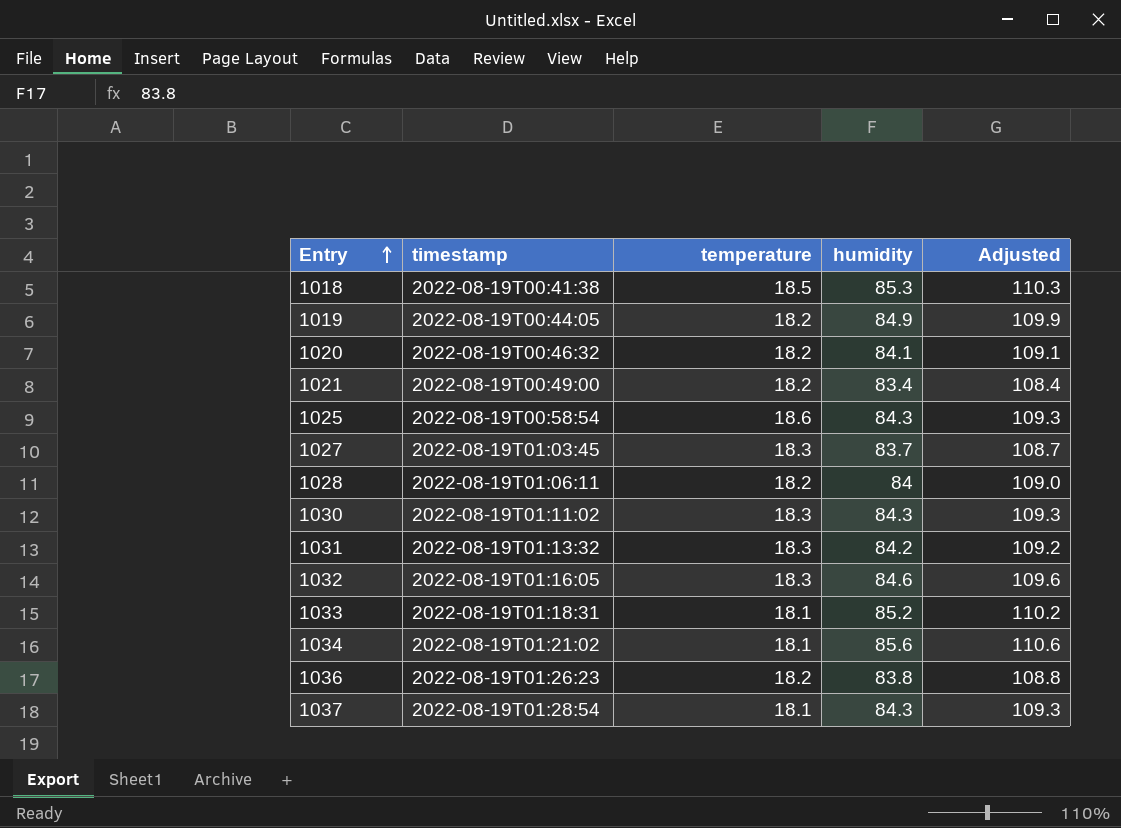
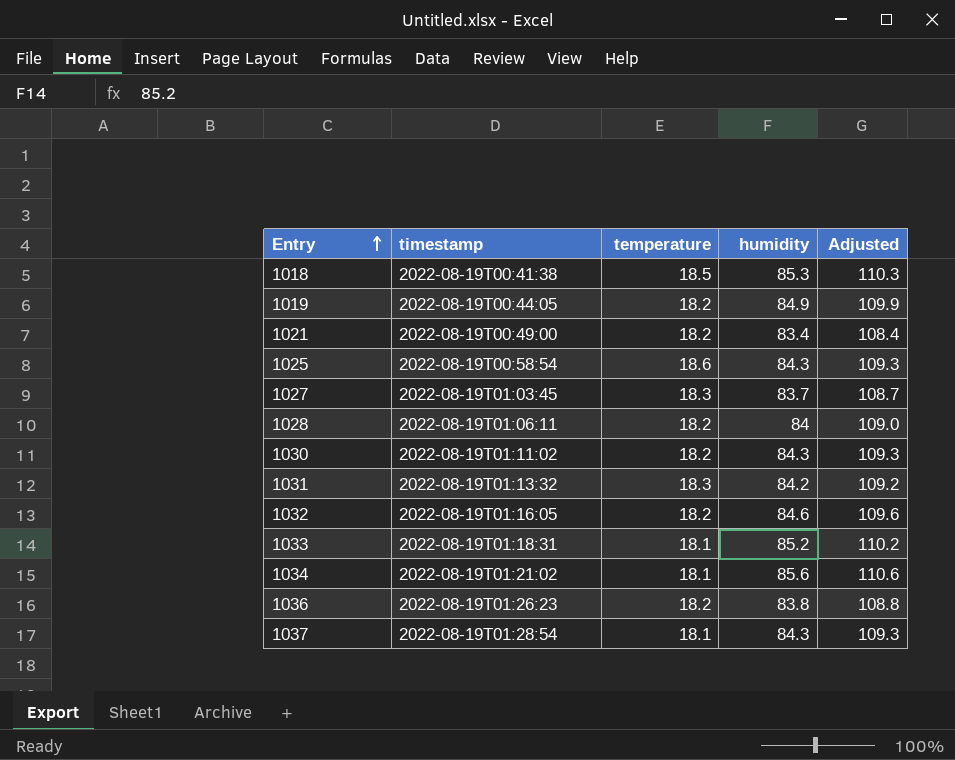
row 1020: 2022-08-19T00:46:32 | 18.2 | 84.1 | 109.1 -> none
1030 | temperature: 18.3 -> 18.2
1032 | temperature: 18.3 -> 18.2

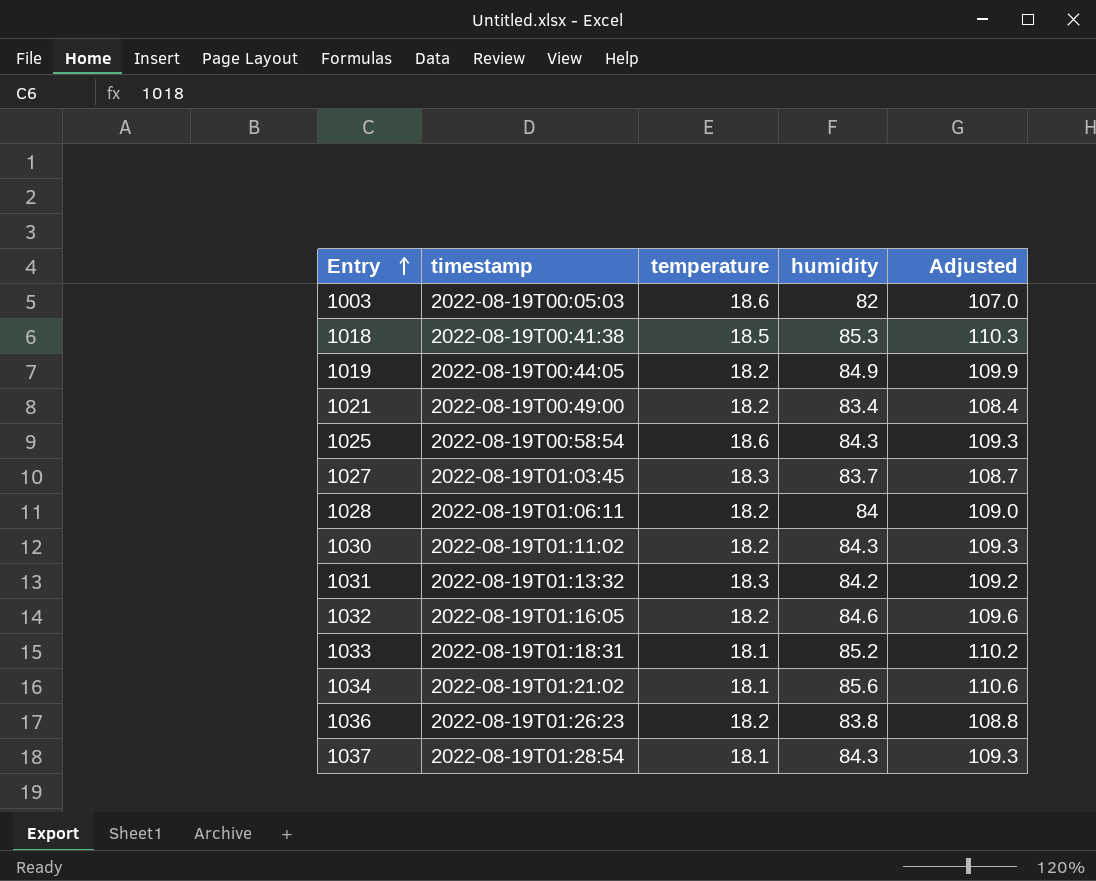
row 1003: none -> 2022-08-19T00:05:03 | 18.6 | 82 | 107.0

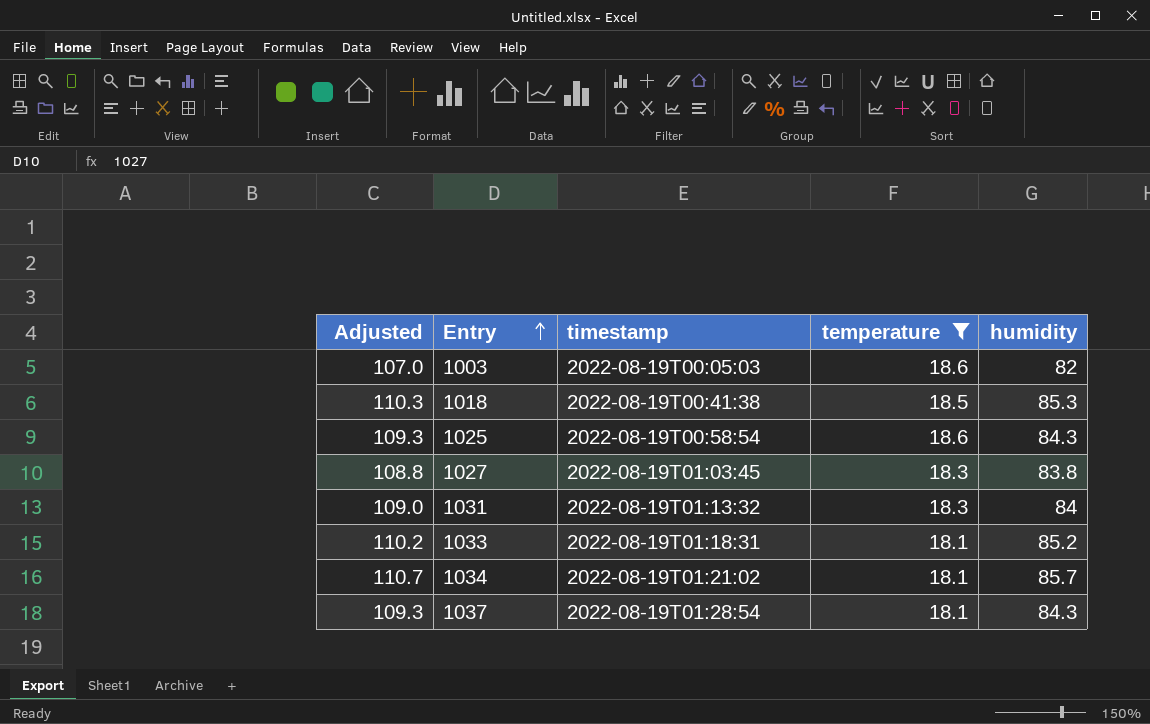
filter: none -> temperature != 18.2
column Adjusted | position: 5 -> 1
1027 | Adjusted: 108.7 -> 108.8
1027 | humidity: 83.7 -> 83.8
1031 | Adjusted: 109.2 -> 109.0
1031 | humidity: 84.2 -> 84
1034 | Adjusted: 110.6 -> 110.7
1034 | humidity: 85.6 -> 85.7

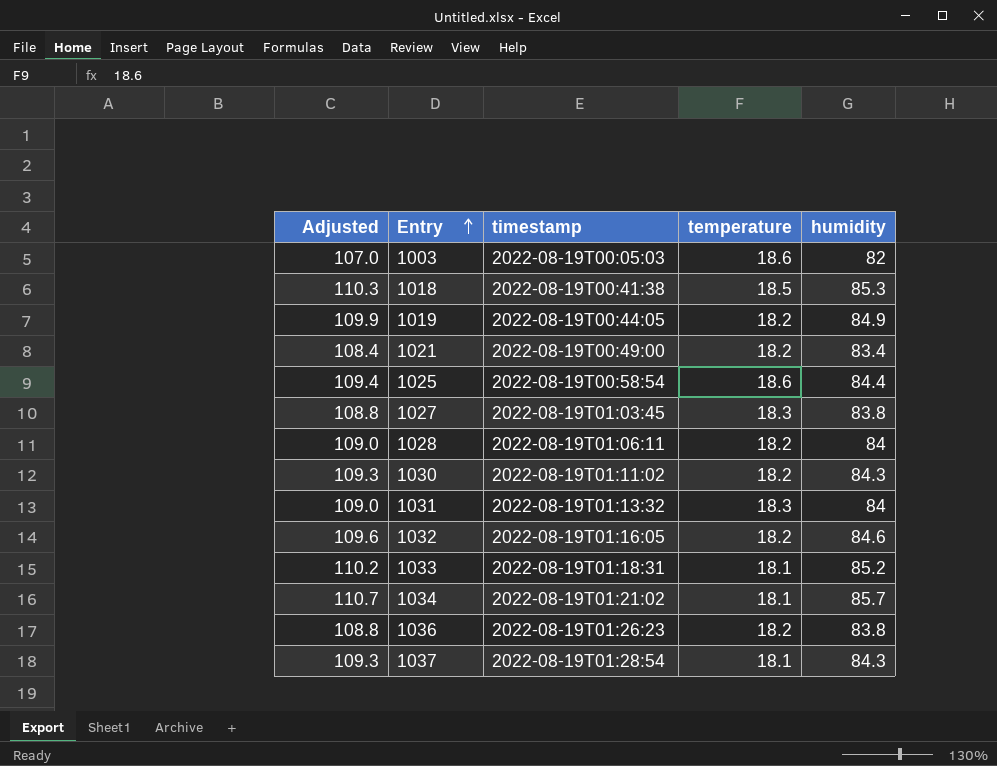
filter: temperature != 18.2 -> none
1025 | Adjusted: 109.3 -> 109.4
1025 | humidity: 84.3 -> 84.4

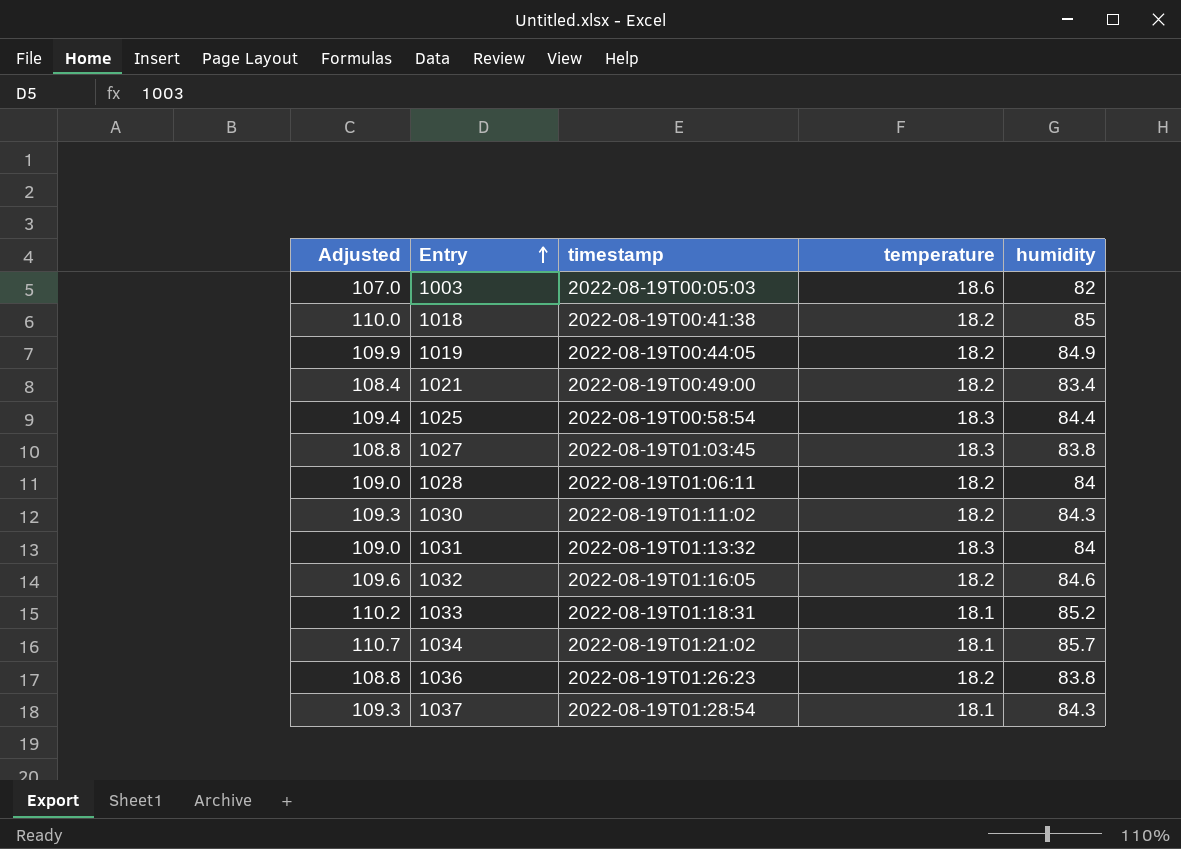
1018 | Adjusted: 110.3 -> 110.0
1018 | temperature: 18.5 -> 18.2
1018 | humidity: 85.3 -> 85
1025 | temperature: 18.6 -> 18.3

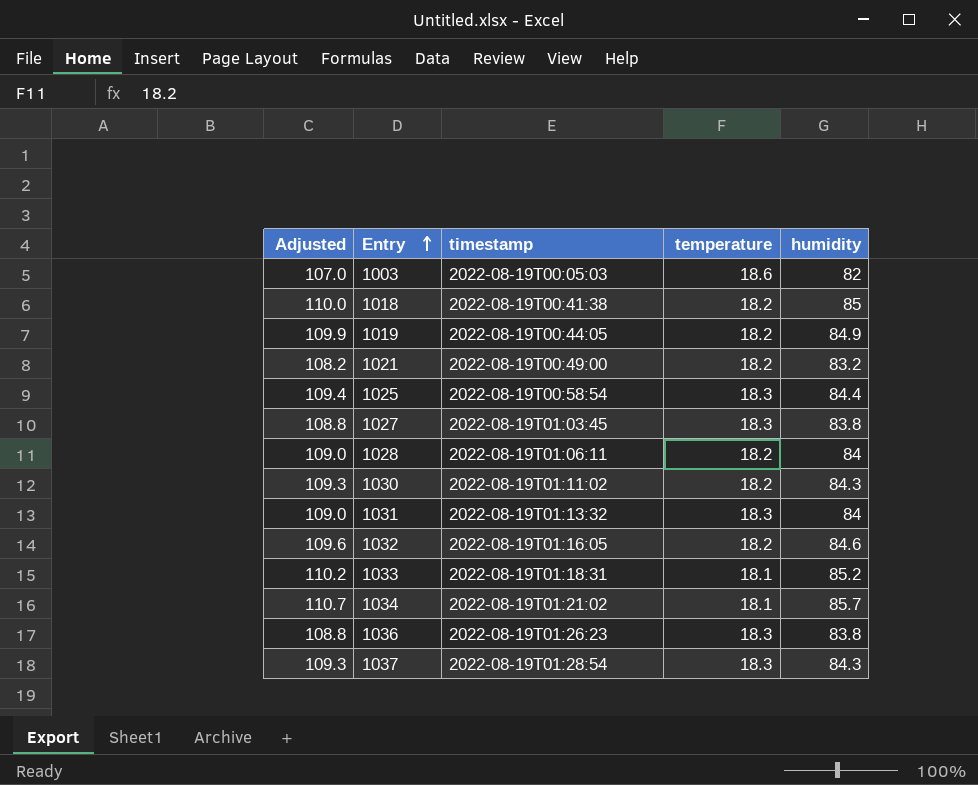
1021 | Adjusted: 108.4 -> 108.2
1021 | humidity: 83.4 -> 83.2
1036 | temperature: 18.2 -> 18.3
1037 | temperature: 18.1 -> 18.3

